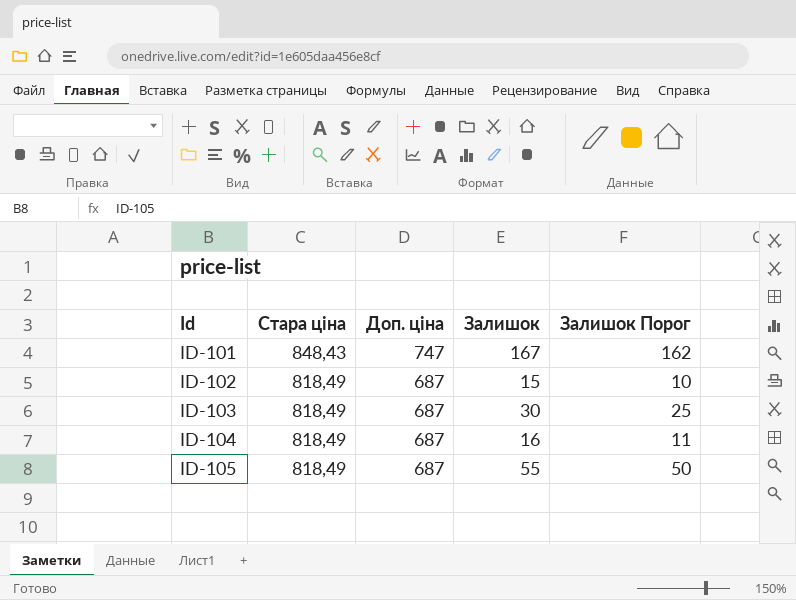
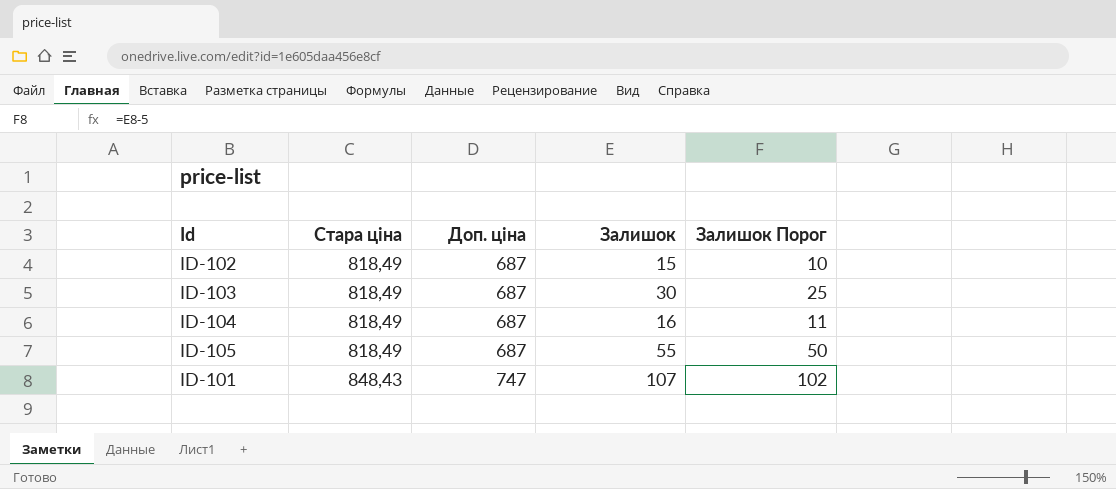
row order: Id ascending -> Стара ціна ascending
ID-101 | Залишок: 167 -> 107
ID-101 | Залишок Порог: 162 -> 102

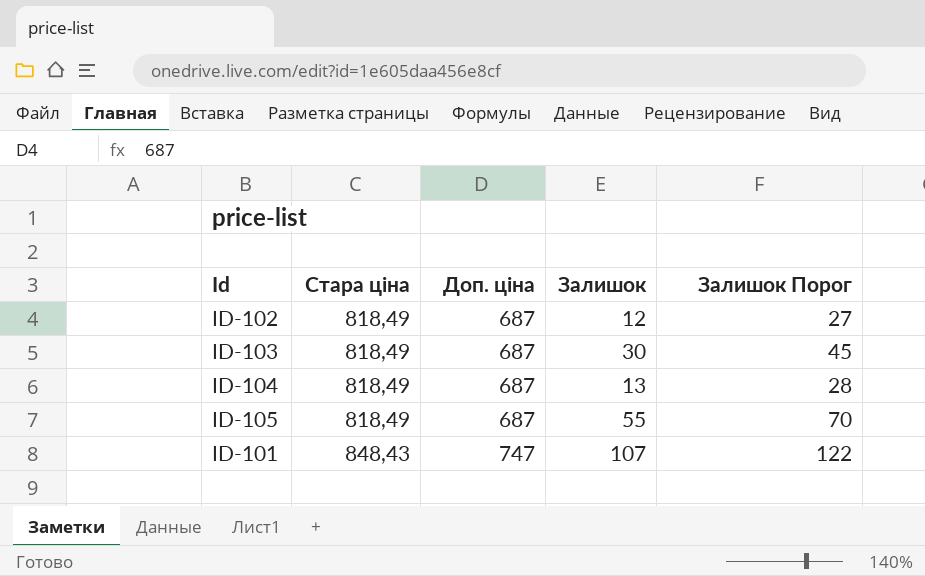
column Залишок Порог | formula: [Залишок] - 5 -> [Залишок] + 15
ID-102 | Залишок: 15 -> 12
ID-104 | Залишок: 16 -> 13

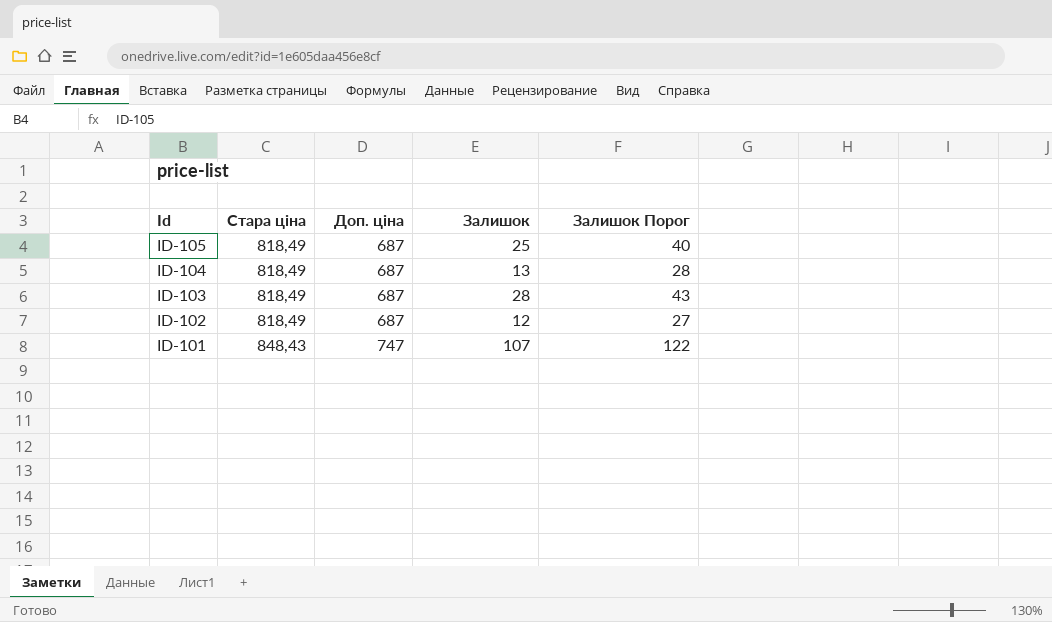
row order: Стара ціна ascending -> Id descending
ID-105 | Залишок: 55 -> 25
ID-105 | Залишок Порог: 70 -> 40
ID-103 | Залишок: 30 -> 28
ID-103 | Залишок Порог: 45 -> 43

